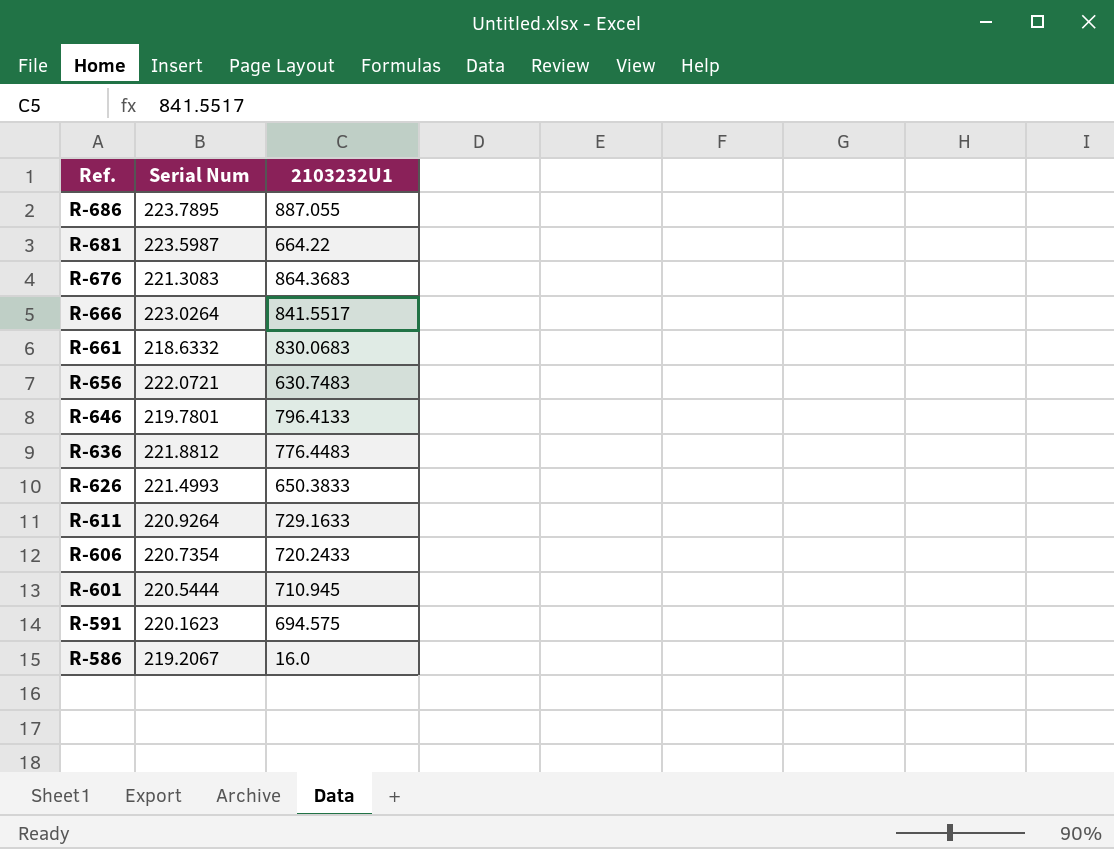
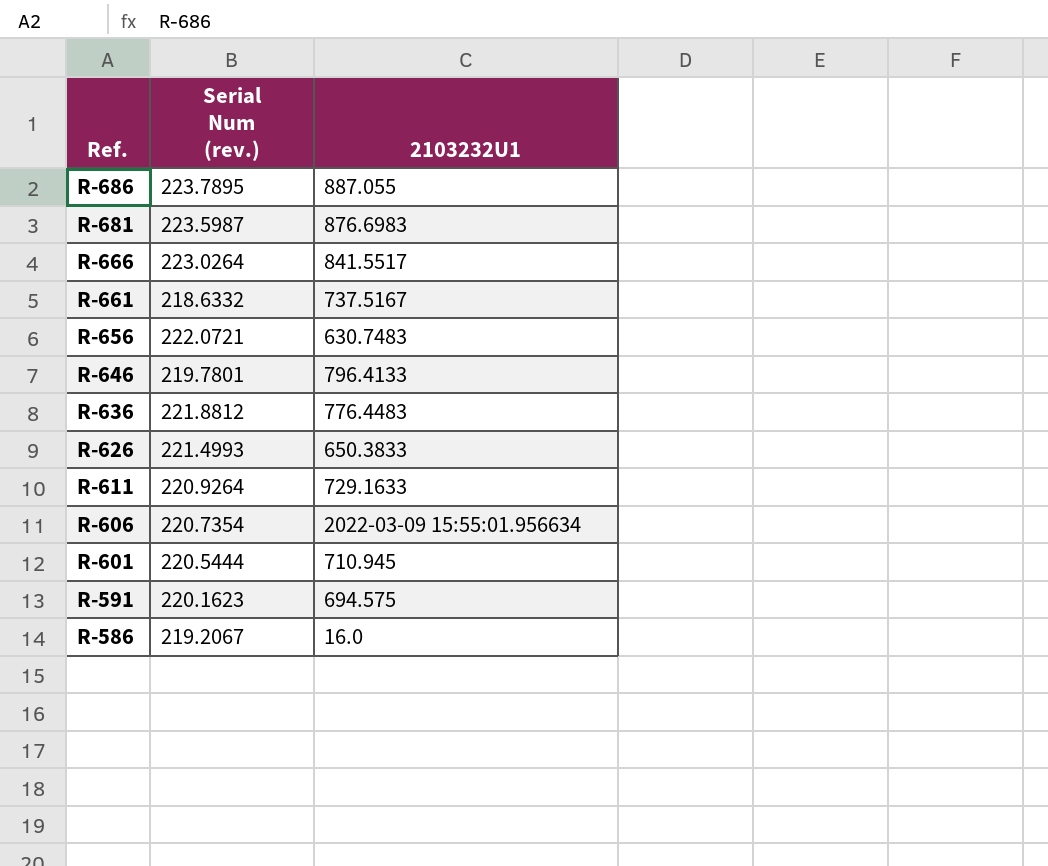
column name: Serial Num -> Serial Num (rev.)
row R-676: 221.3083 | 864.3683 -> none
R-681 | 2103232U1: 664.22 -> 876.6983
R-661 | 2103232U1: 830.0683 -> 737.5167
R-606 | 2103232U1: 720.2433 -> 2022-03-09 15:55:01.956634

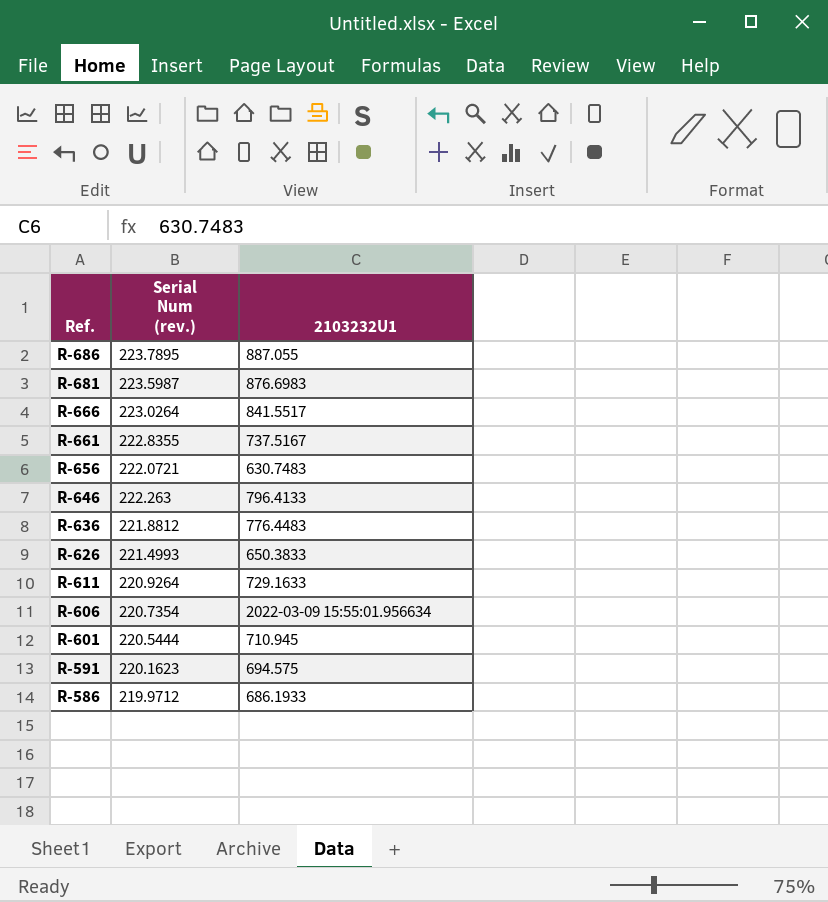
R-661 | Serial Num (rev.): 218.6332 -> 222.8355
R-646 | Serial Num (rev.): 219.7801 -> 222.263
R-586 | Serial Num (rev.): 219.2067 -> 219.9712
R-586 | 2103232U1: 16.0 -> 686.1933

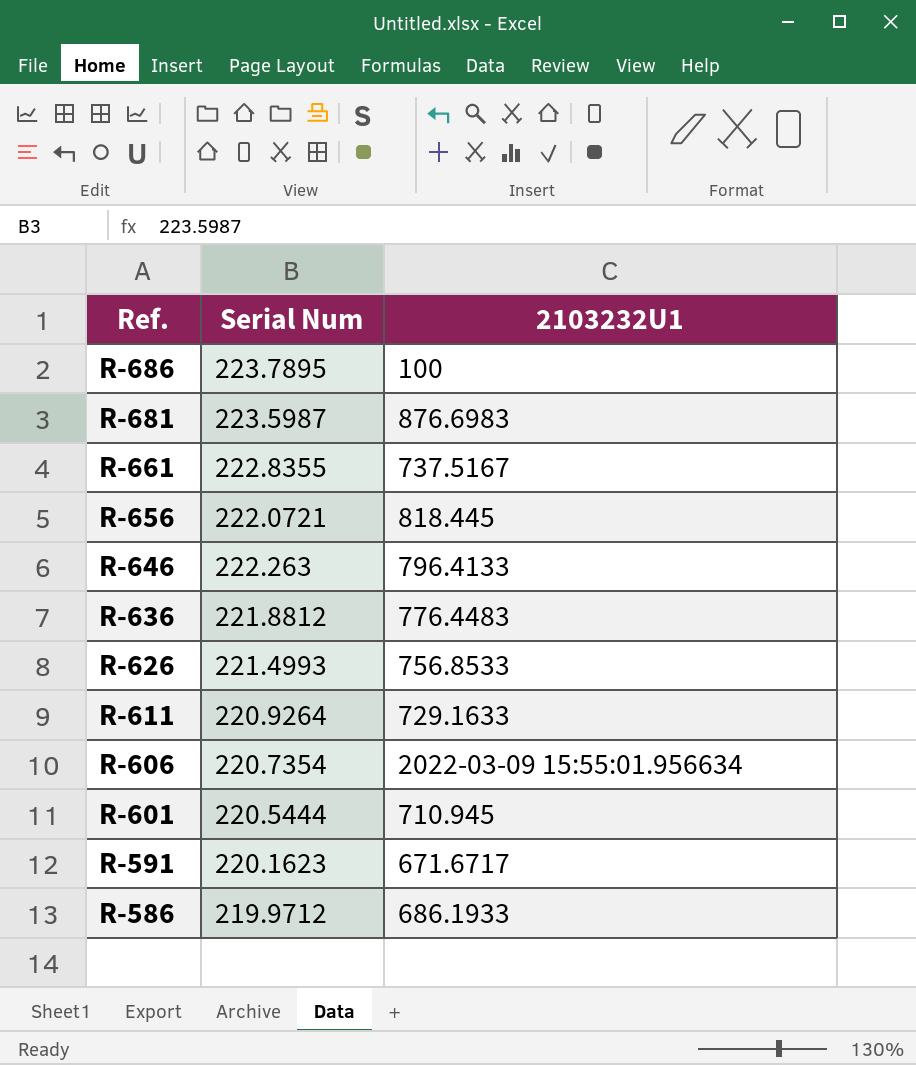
column name: Serial Num (rev.) -> Serial Num
row R-666: 223.0264 | 841.5517 -> none
R-686 | 2103232U1: 887.055 -> 100
R-656 | 2103232U1: 630.7483 -> 818.445
R-626 | 2103232U1: 650.3833 -> 756.8533
R-591 | 2103232U1: 694.575 -> 671.6717

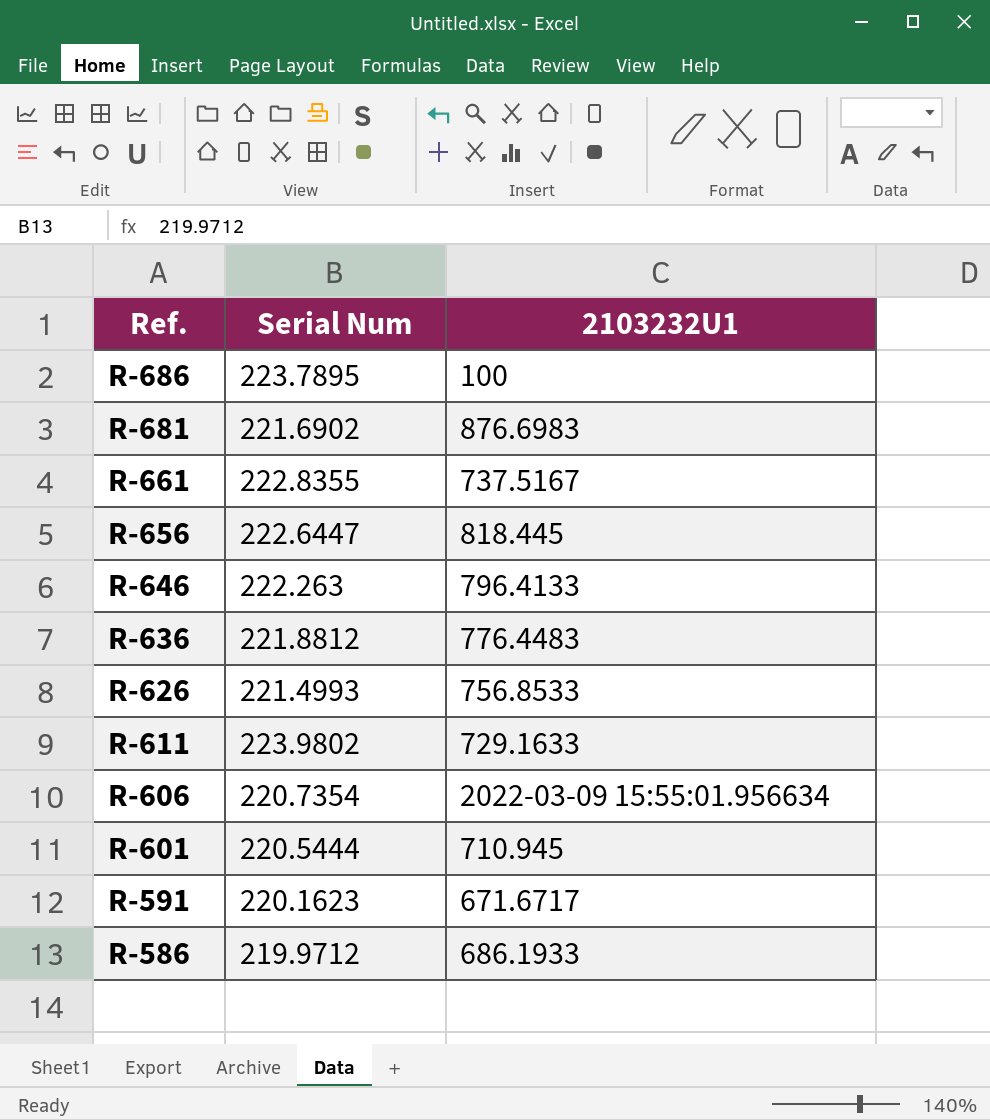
R-681 | Serial Num: 223.5987 -> 221.6902
R-656 | Serial Num: 222.0721 -> 222.6447
R-611 | Serial Num: 220.9264 -> 223.9802

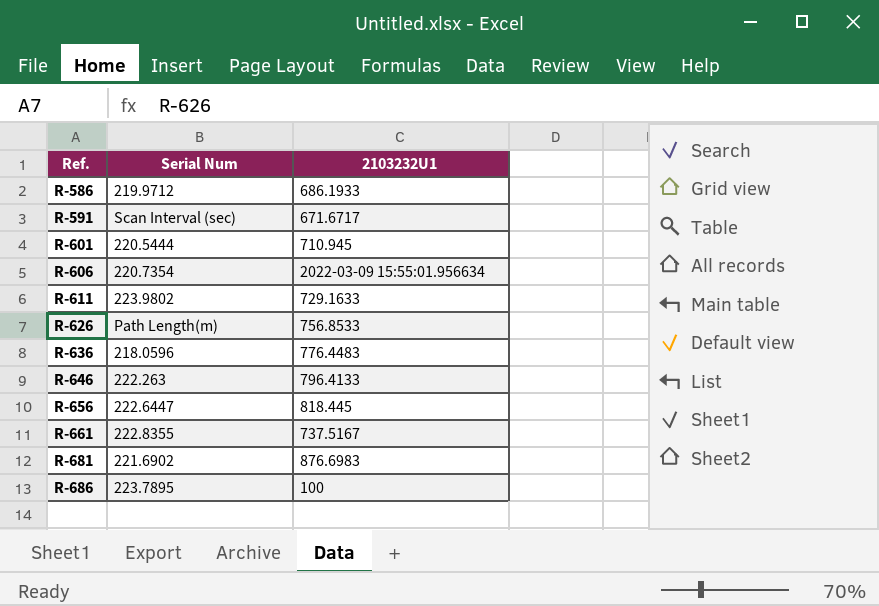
row order: Ref. descending -> Ref. ascending
R-591 | Serial Num: 220.1623 -> Scan Interval (sec)
R-626 | Serial Num: 221.4993 -> Path Length(m)
R-636 | Serial Num: 221.8812 -> 218.0596

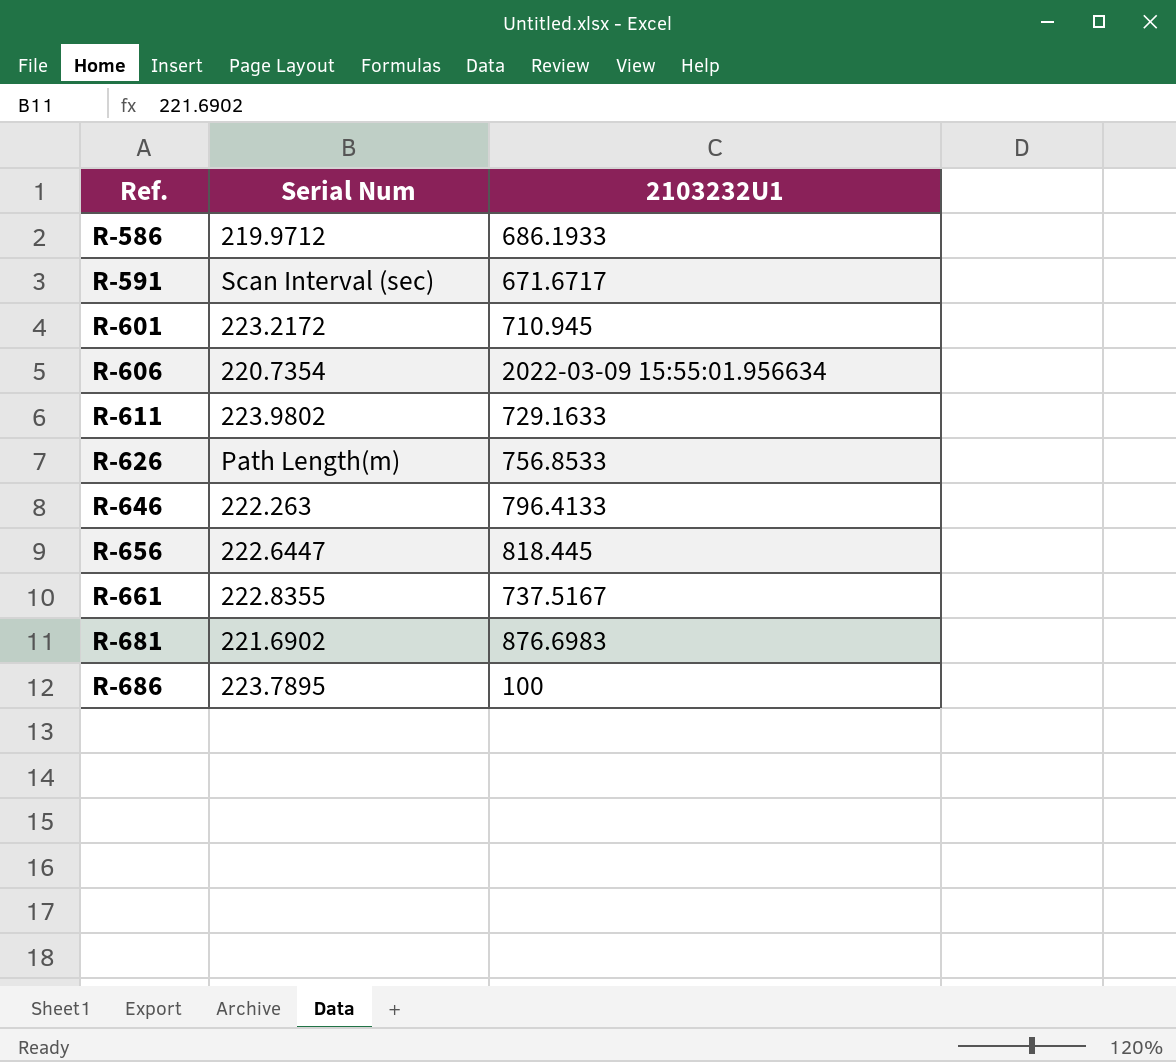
row R-636: 218.0596 | 776.4483 -> none
R-601 | Serial Num: 220.5444 -> 223.2172

